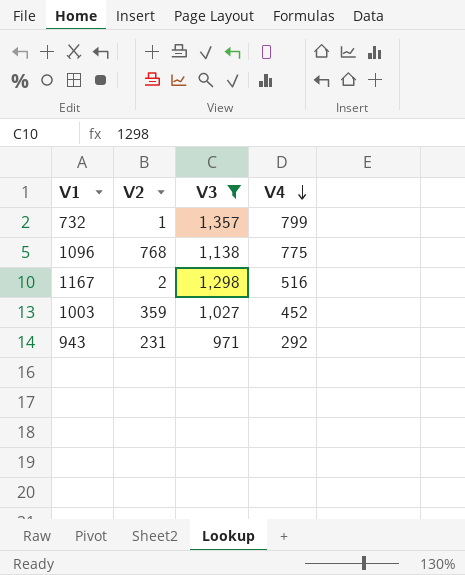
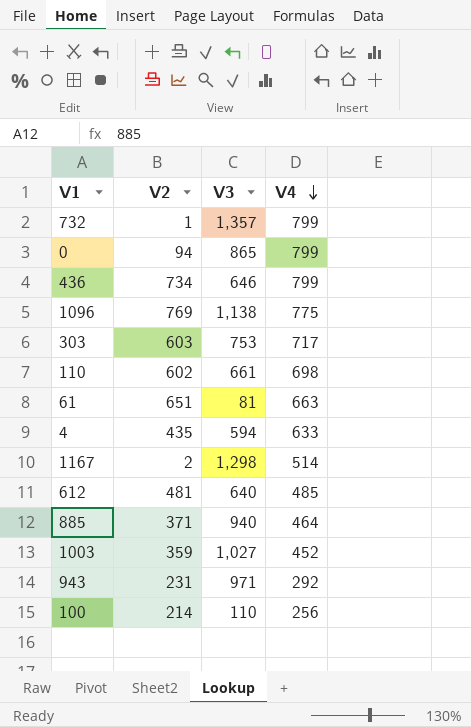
filter: V3 >= 971 -> none
1096 | V2: 768 -> 769
1167 | V4: 516 -> 514

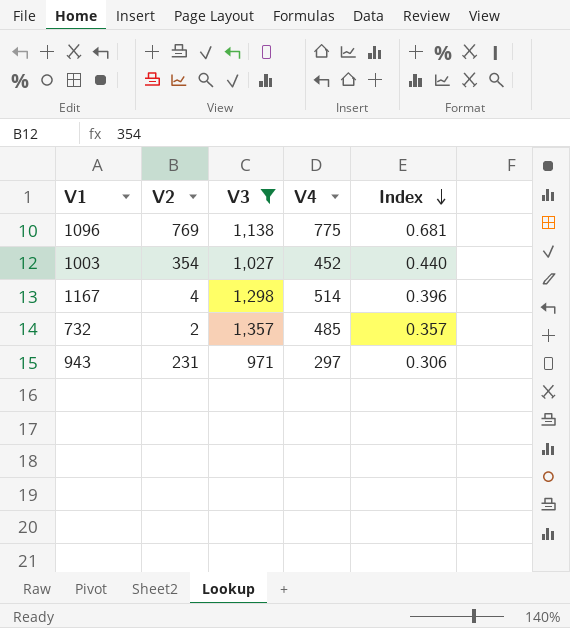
filter: none -> V3 >= 971
row order: V4 descending -> Index descending
column Index | formula: none -> [V4] / [V3]
1003 | V2: 359 -> 354
1167 | V2: 2 -> 4
732 | V2: 1 -> 2
732 | V4: 799 -> 485
943 | V4: 292 -> 297

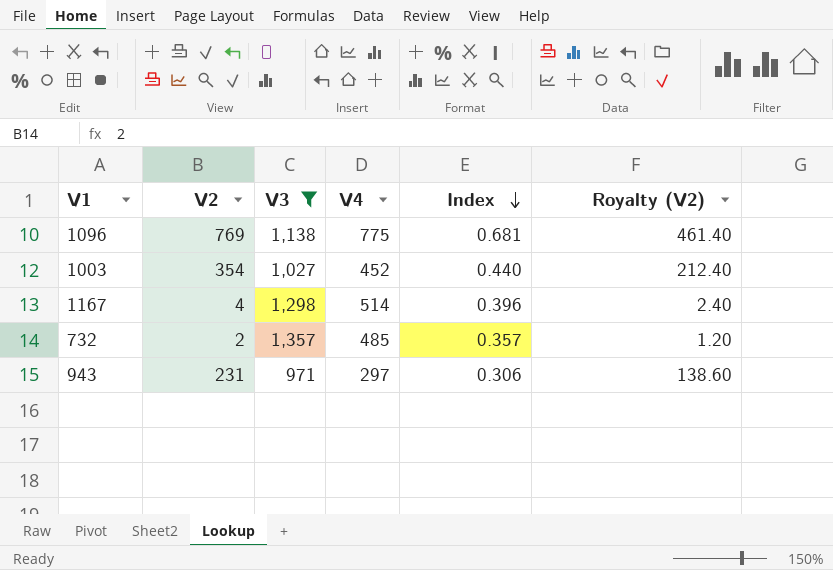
column Royalty (V2) | formula: none -> [V2] * 0.6

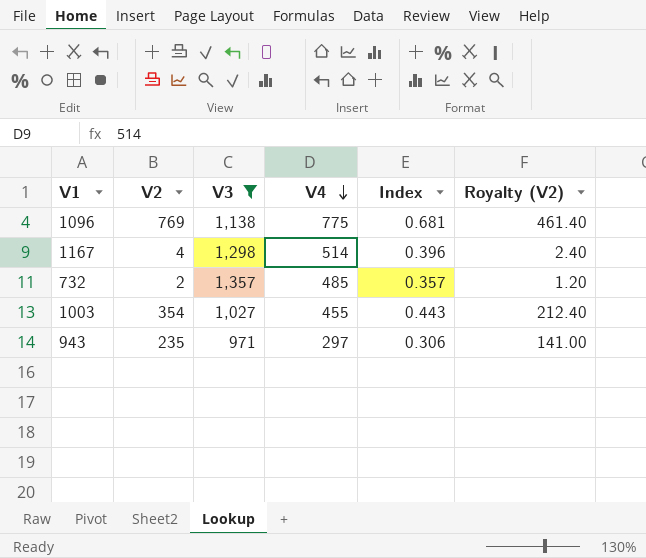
row order: Index descending -> V4 descending
1003 | V4: 452 -> 455
1003 | Index: 0.440 -> 0.443
943 | V2: 231 -> 235
943 | Royalty (V2): 138.60 -> 141.00

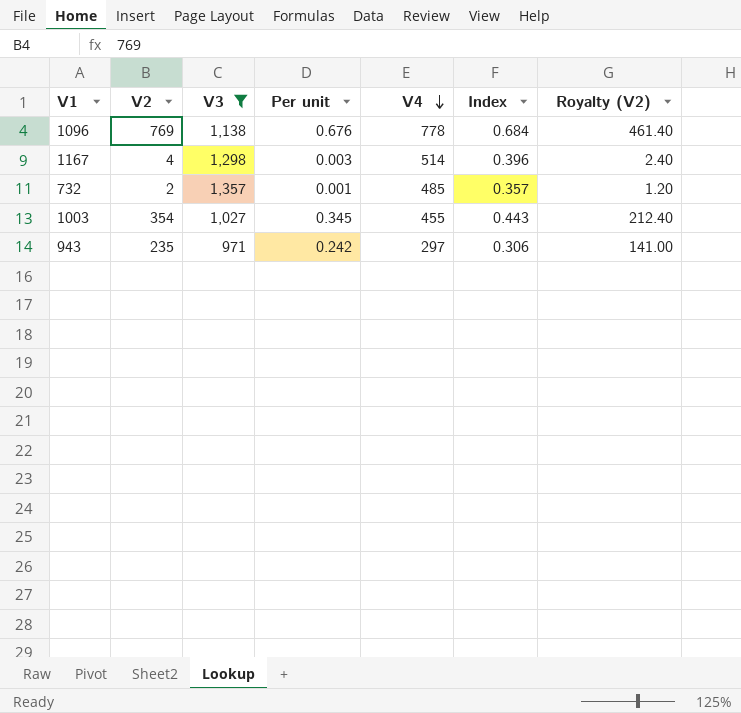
column Per unit | formula: none -> [V2] / [V3]
1096 | V4: 775 -> 778
1096 | Index: 0.681 -> 0.684

